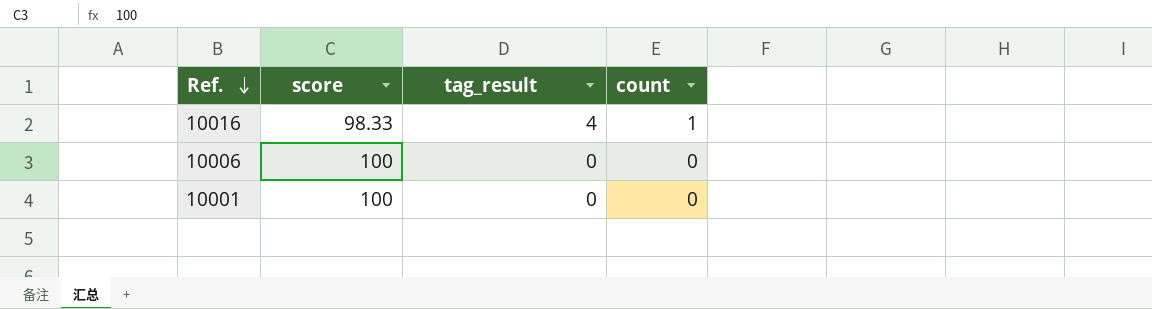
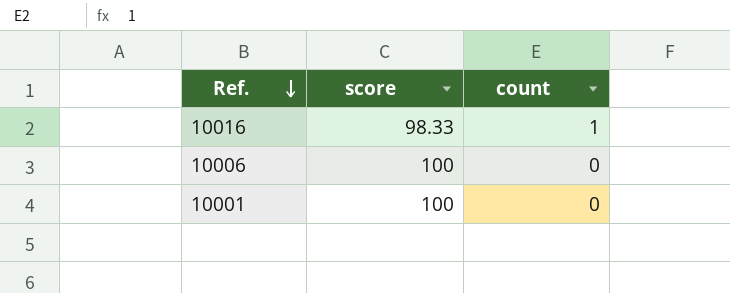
column tag_result | position: 3 -> none

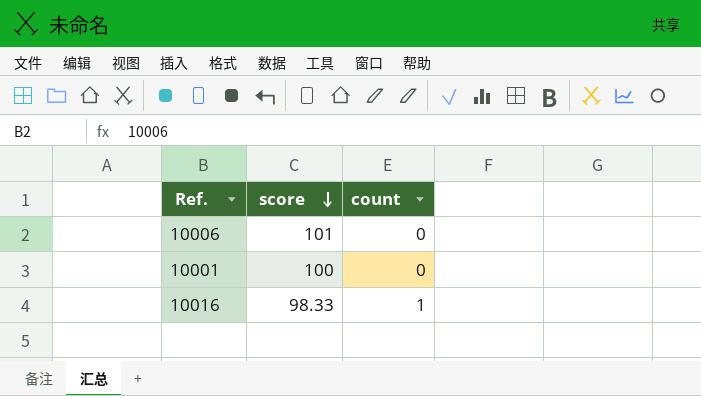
row order: Ref. descending -> score descending
10006 | score: 100 -> 101

